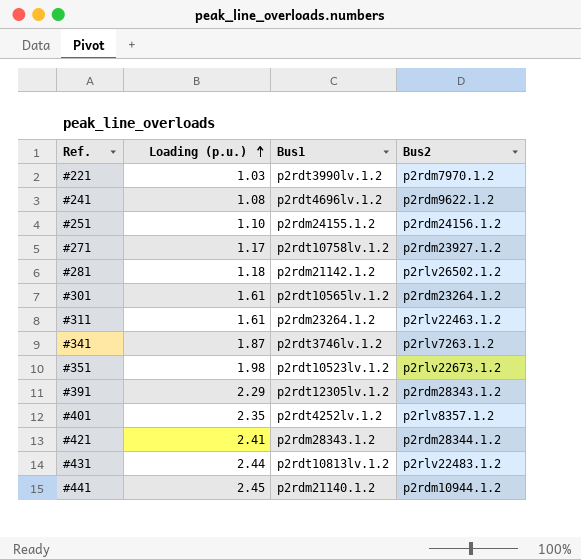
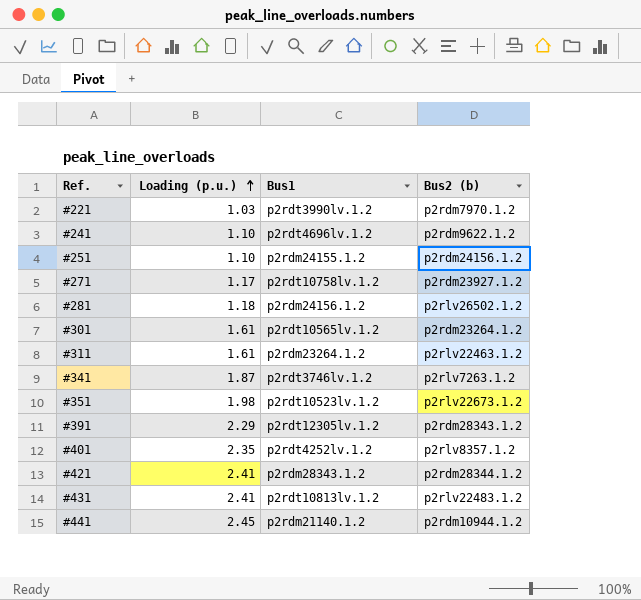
column name: Bus2 -> Bus2 (b)
#241 | Loading (p.u.): 1.08 -> 1.10
#281 | Bus1: p2rdm21142.1.2 -> p2rdm24156.1.2
#431 | Loading (p.u.): 2.44 -> 2.41

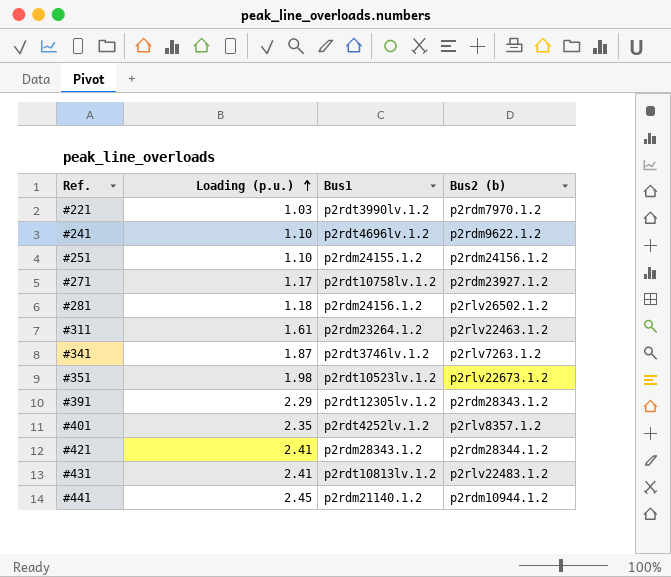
row #301: 1.61 | p2rdt10565lv.1.2 | p2rdm23264.1.2 -> none

